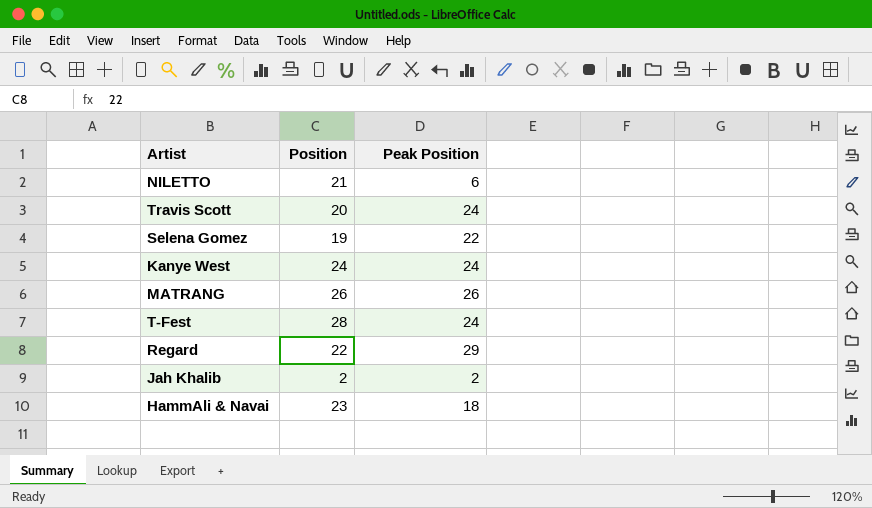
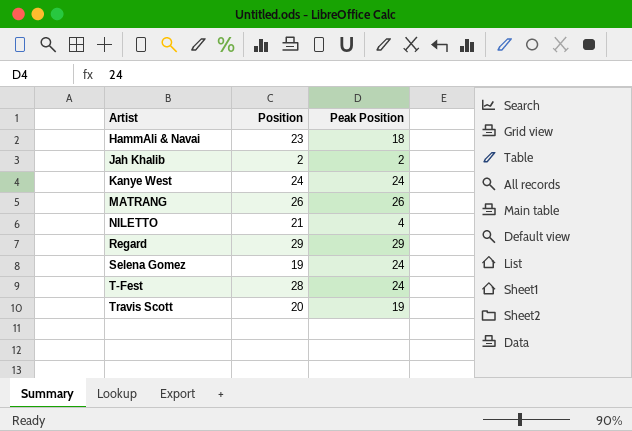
row order: none -> Artist ascending
NILETTO | Peak Position: 6 -> 4
Regard | Position: 22 -> 29
Selena Gomez | Peak Position: 22 -> 24
Travis Scott | Peak Position: 24 -> 19

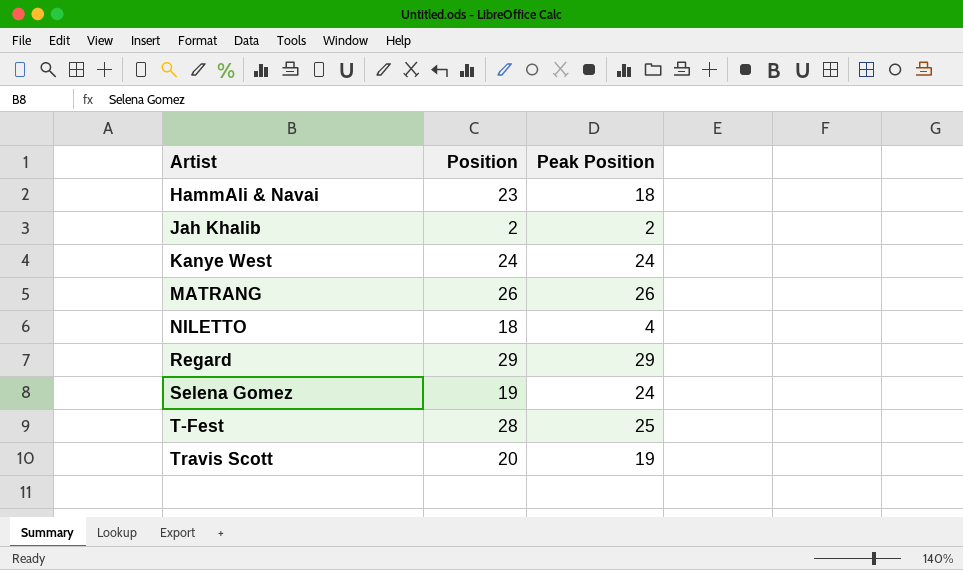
NILETTO | Position: 21 -> 18
T-Fest | Peak Position: 24 -> 25

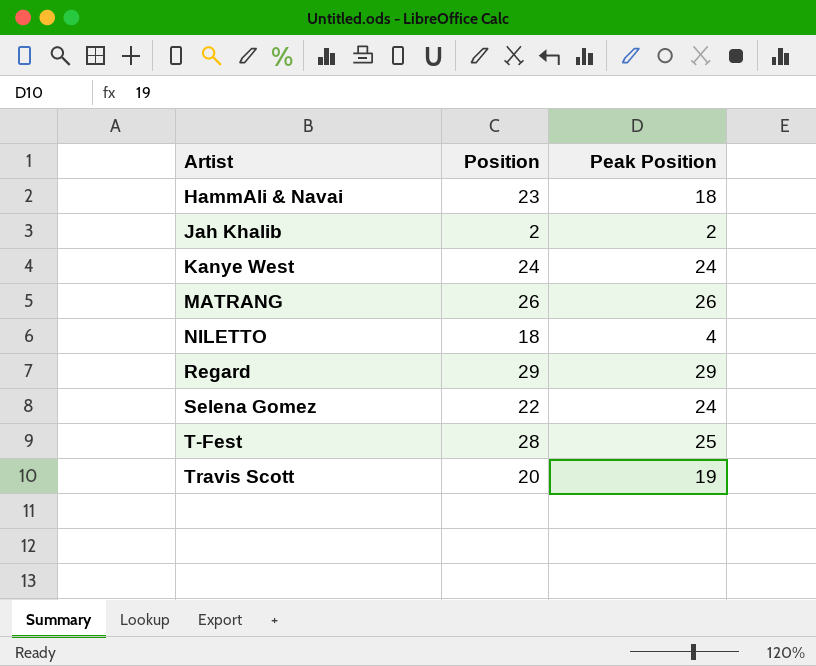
Selena Gomez | Position: 19 -> 22

